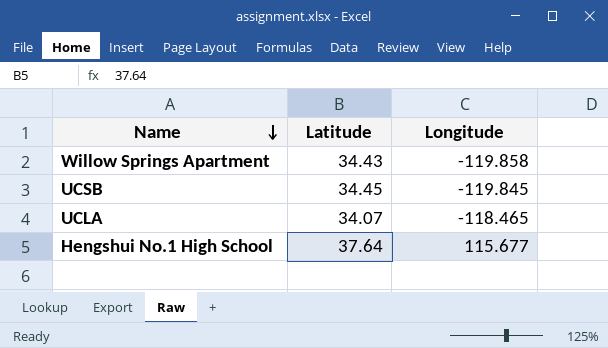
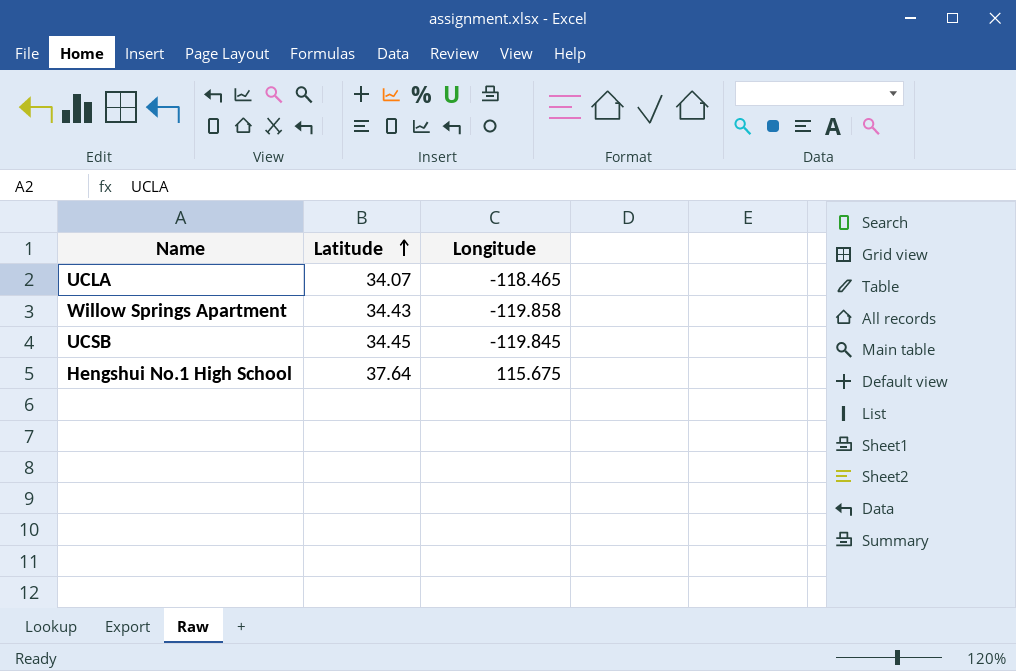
row order: Name descending -> Latitude ascending
Hengshui No.1 High School | Longitude: 115.677 -> 115.675

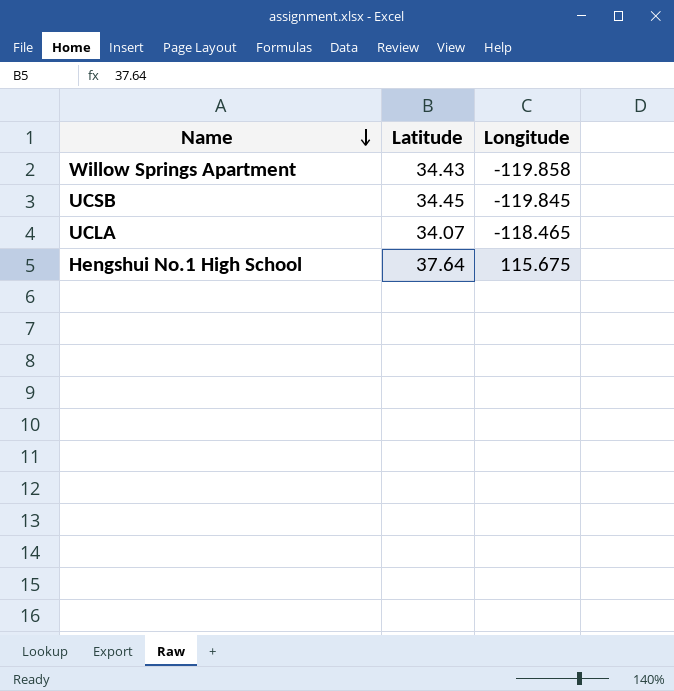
row order: Latitude ascending -> Name descending

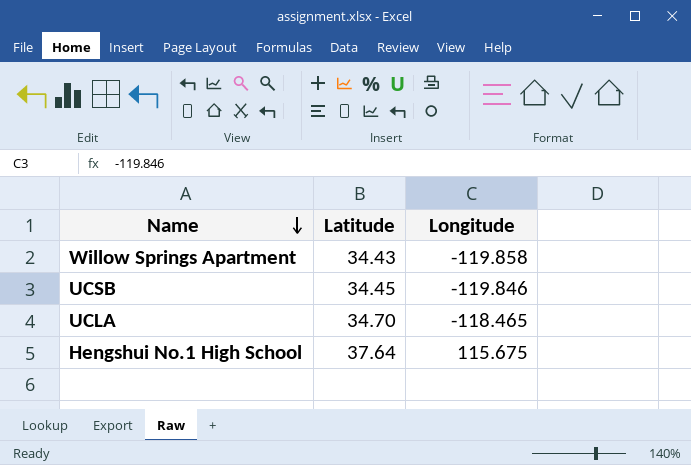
UCSB | Longitude: -119.845 -> -119.846
UCLA | Latitude: 34.07 -> 34.70

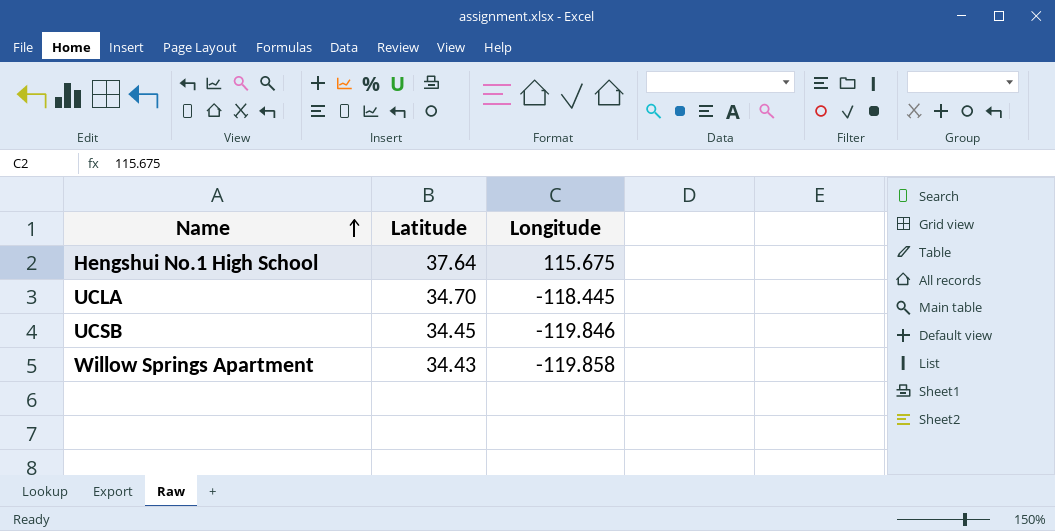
row order: Name descending -> Name ascending
UCLA | Longitude: -118.465 -> -118.445

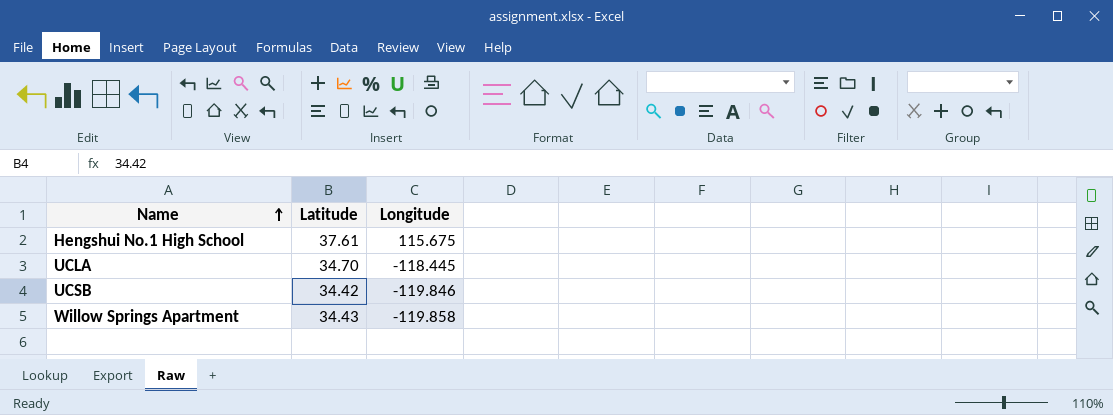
Hengshui No.1 High School | Latitude: 37.64 -> 37.61
UCSB | Latitude: 34.45 -> 34.42

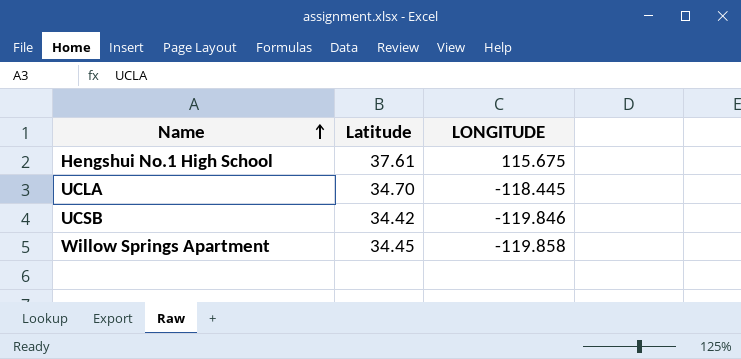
column name: Longitude -> LONGITUDE
Willow Springs Apartment | Latitude: 34.43 -> 34.45

